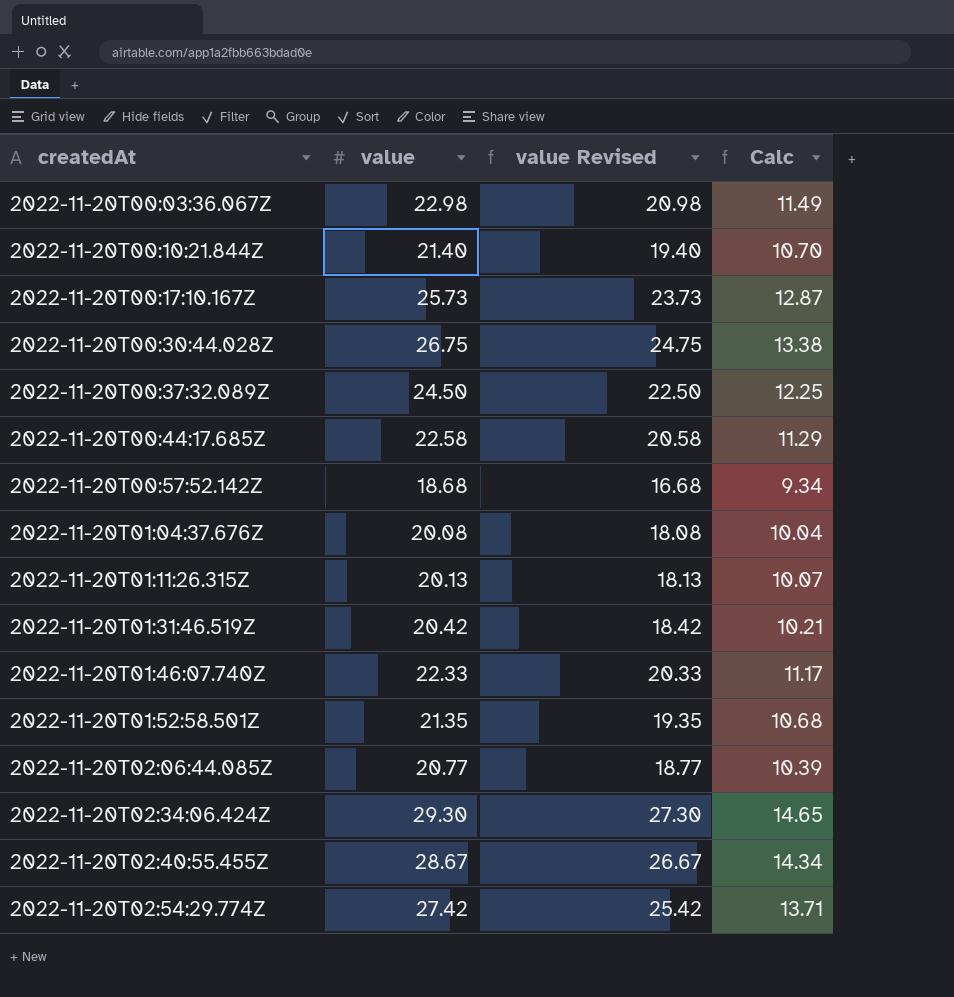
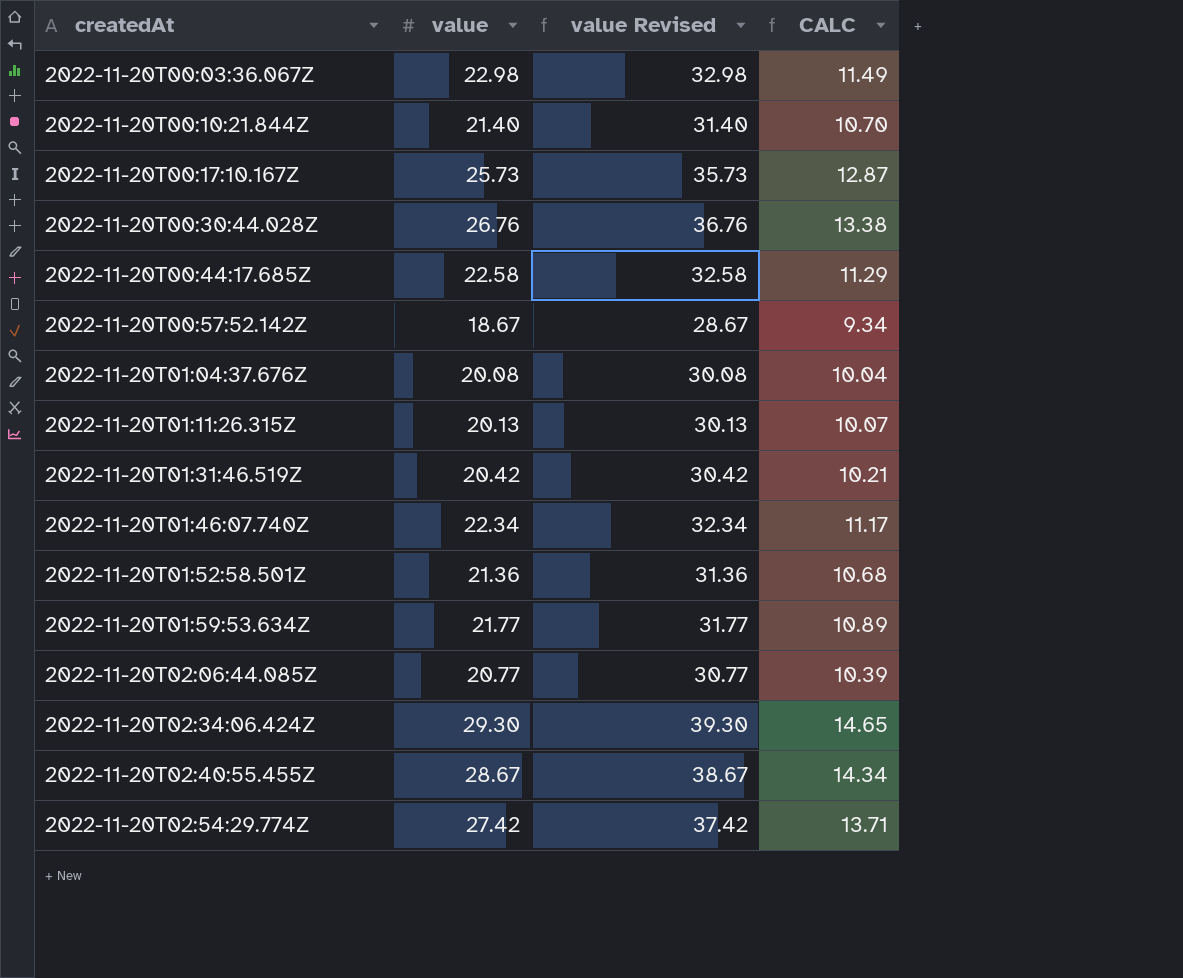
column value Revised | formula: [value] - 2 -> [value] + 10
column name: Calc -> CALC
row 2022-11-20T00:37:32.089Z: 24.50 | 22.50 | 12.25 -> none
2022-11-20T00:30:44.028Z | value: 26.75 -> 26.76
2022-11-20T00:57:52.142Z | value: 18.68 -> 18.67
2022-11-20T01:46:07.740Z | value: 22.33 -> 22.34
2022-11-20T01:52:58.501Z | value: 21.35 -> 21.36
row 2022-11-20T01:59:53.634Z: none -> 21.77 | 31.77 | 10.89

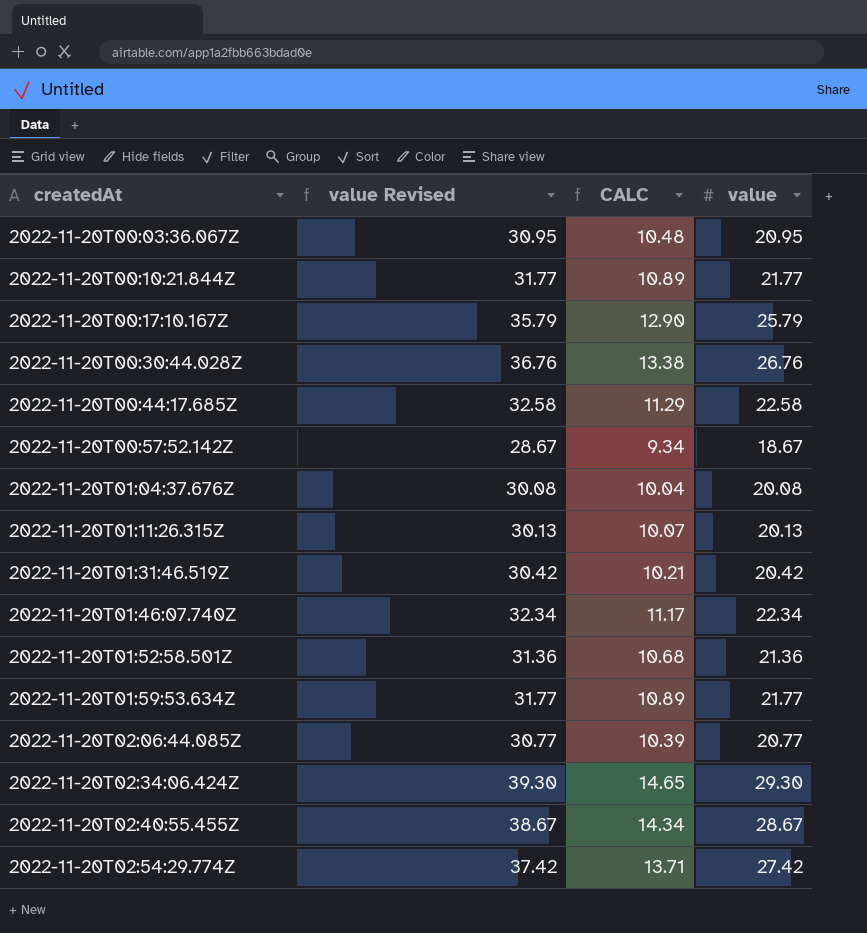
column value | position: 2 -> 4
2022-11-20T00:03:36.067Z | value Revised: 32.98 -> 30.95
2022-11-20T00:03:36.067Z | CALC: 11.49 -> 10.48
2022-11-20T00:03:36.067Z | value: 22.98 -> 20.95
2022-11-20T00:10:21.844Z | value Revised: 31.40 -> 31.77
2022-11-20T00:10:21.844Z | CALC: 10.70 -> 10.89
2022-11-20T00:10:21.844Z | value: 21.40 -> 21.77
2022-11-20T00:17:10.167Z | value Revised: 35.73 -> 35.79
2022-11-20T00:17:10.167Z | CALC: 12.87 -> 12.90
2022-11-20T00:17:10.167Z | value: 25.73 -> 25.79

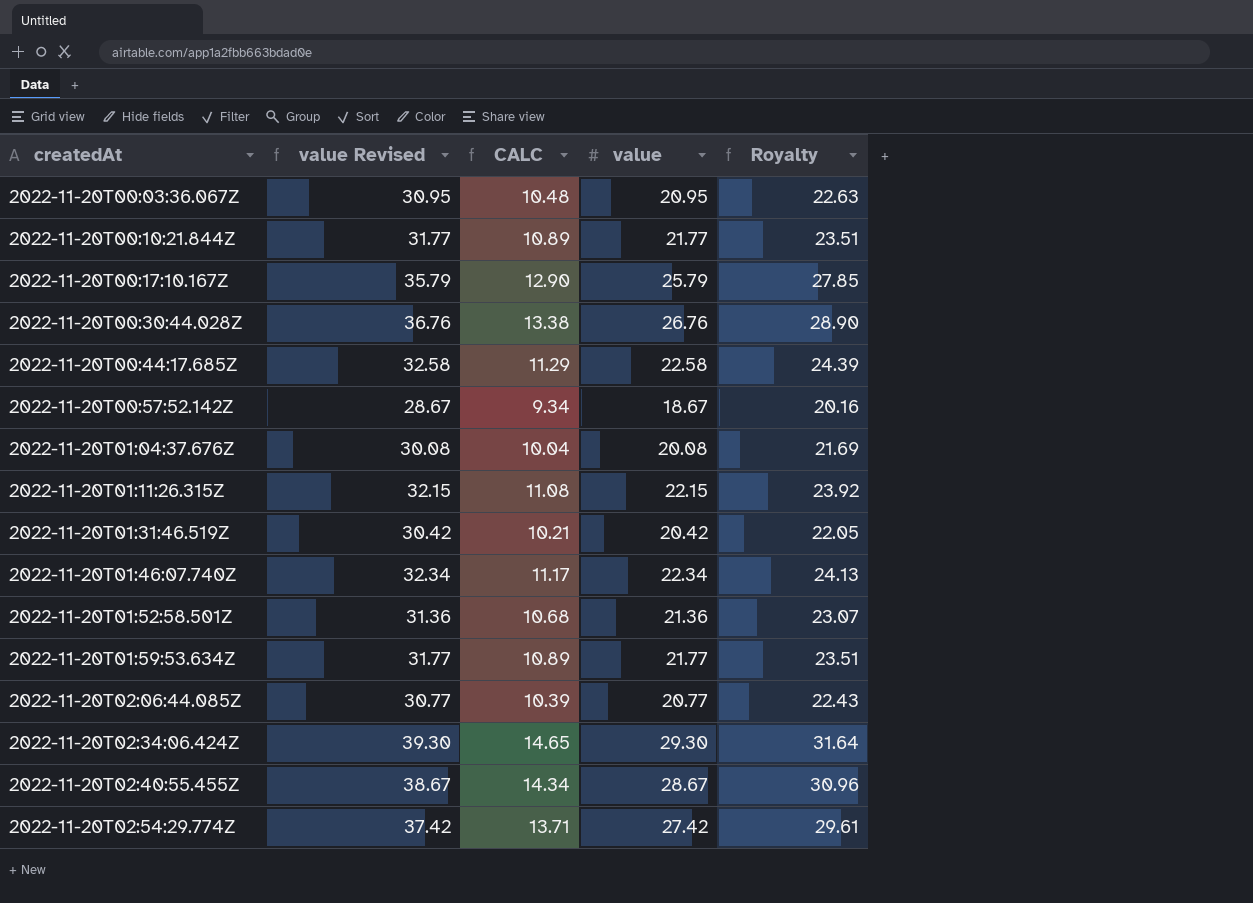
column Royalty | formula: none -> [value] * 1.08
2022-11-20T01:11:26.315Z | value Revised: 30.13 -> 32.15
2022-11-20T01:11:26.315Z | CALC: 10.07 -> 11.08
2022-11-20T01:11:26.315Z | value: 20.13 -> 22.15

